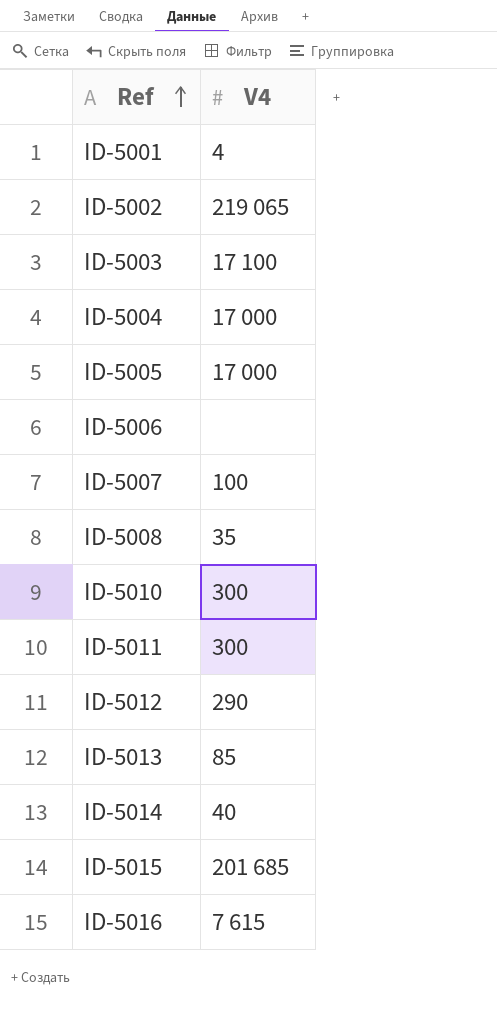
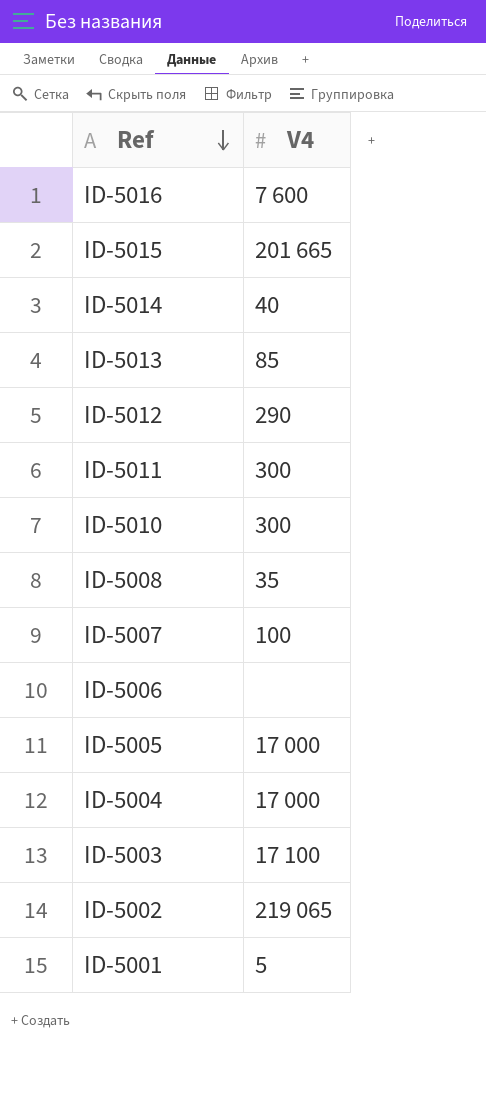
row order: Ref ascending -> Ref descending
ID-5016 | V4: 7 615 -> 7 600
ID-5015 | V4: 201 685 -> 201 665
ID-5001 | V4: 4 -> 5

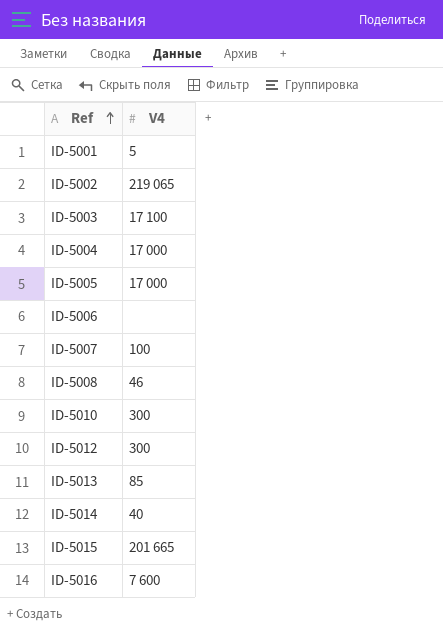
row order: Ref descending -> Ref ascending
row ID-5011: 300 -> none
ID-5008 | V4: 35 -> 46
ID-5012 | V4: 290 -> 300

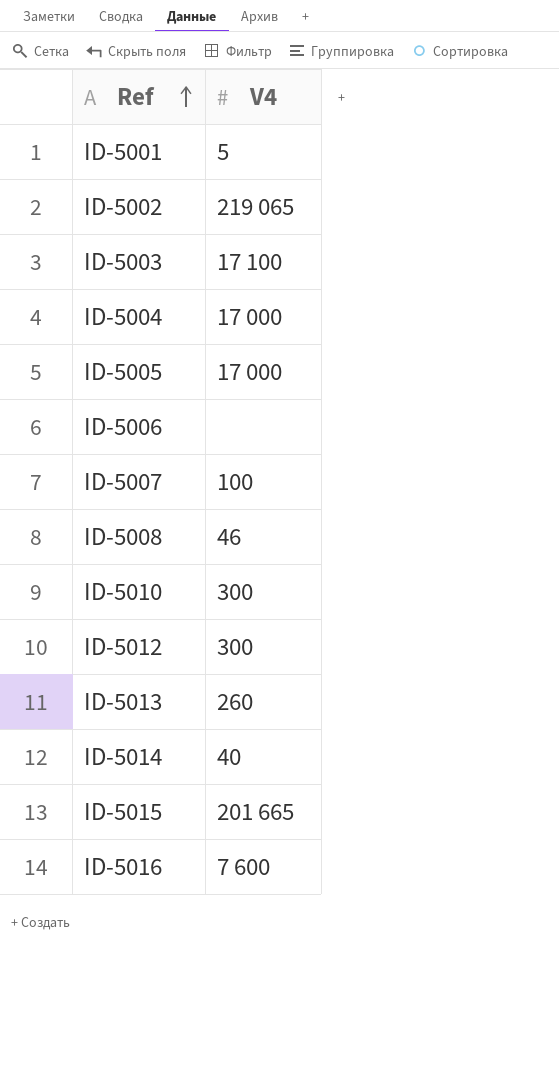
ID-5013 | V4: 85 -> 260

